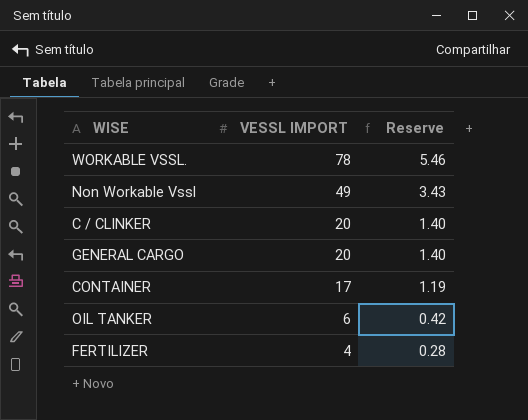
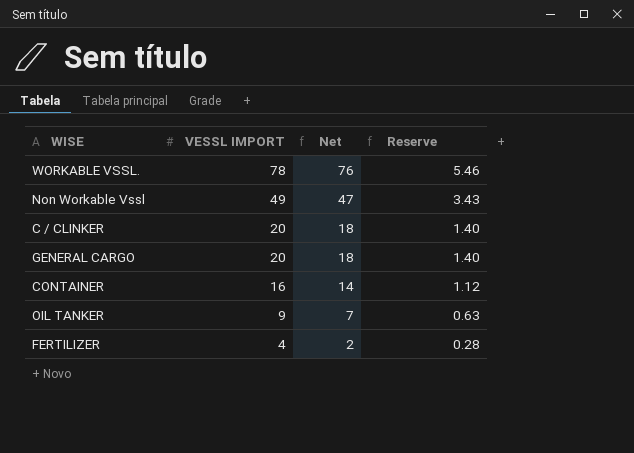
column Net | formula: none -> [VESSL IMPORT] - 2
CONTAINER | VESSL IMPORT: 17 -> 16
CONTAINER | Reserve: 1.19 -> 1.12
OIL TANKER | VESSL IMPORT: 6 -> 9
OIL TANKER | Reserve: 0.42 -> 0.63

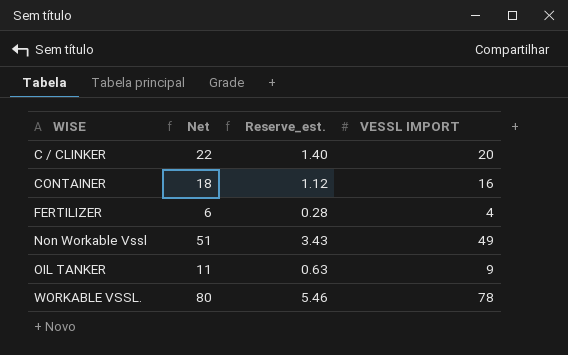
row order: VESSL IMPORT descending -> WISE ascending
column Net | formula: [VESSL IMPORT] - 2 -> [VESSL IMPORT] + 2
column name: Reserve -> Reserve_est.
column VESSL IMPORT | position: 2 -> 4
row GENERAL CARGO: 20 | 18 | 1.40 -> none

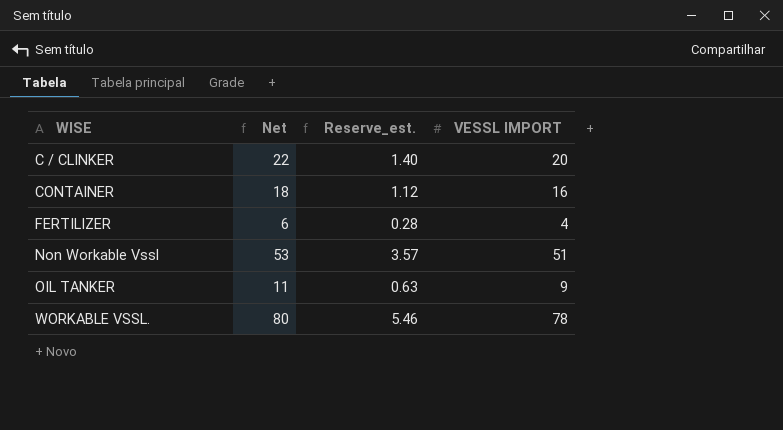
Non Workable Vssl | Net: 51 -> 53
Non Workable Vssl | Reserve_est.: 3.43 -> 3.57
Non Workable Vssl | VESSL IMPORT: 49 -> 51

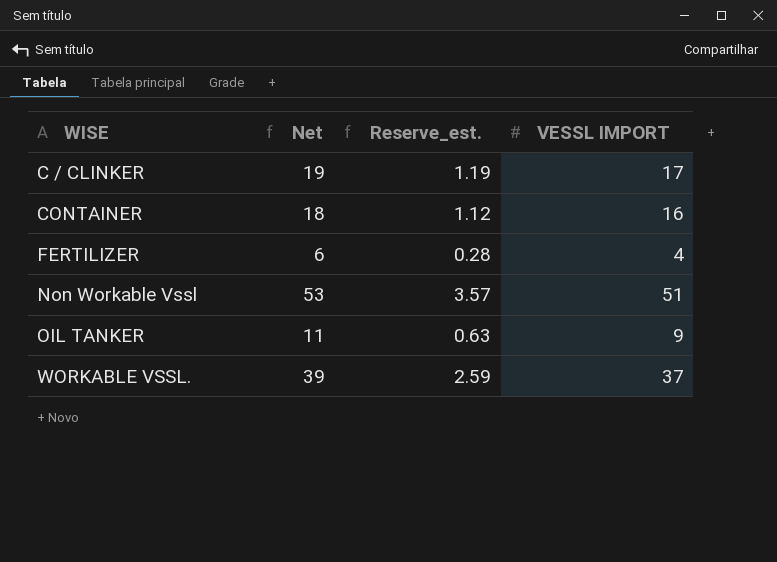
C / CLINKER | Net: 22 -> 19
C / CLINKER | Reserve_est.: 1.40 -> 1.19
C / CLINKER | VESSL IMPORT: 20 -> 17
WORKABLE VSSL. | Net: 80 -> 39
WORKABLE VSSL. | Reserve_est.: 5.46 -> 2.59
WORKABLE VSSL. | VESSL IMPORT: 78 -> 37

